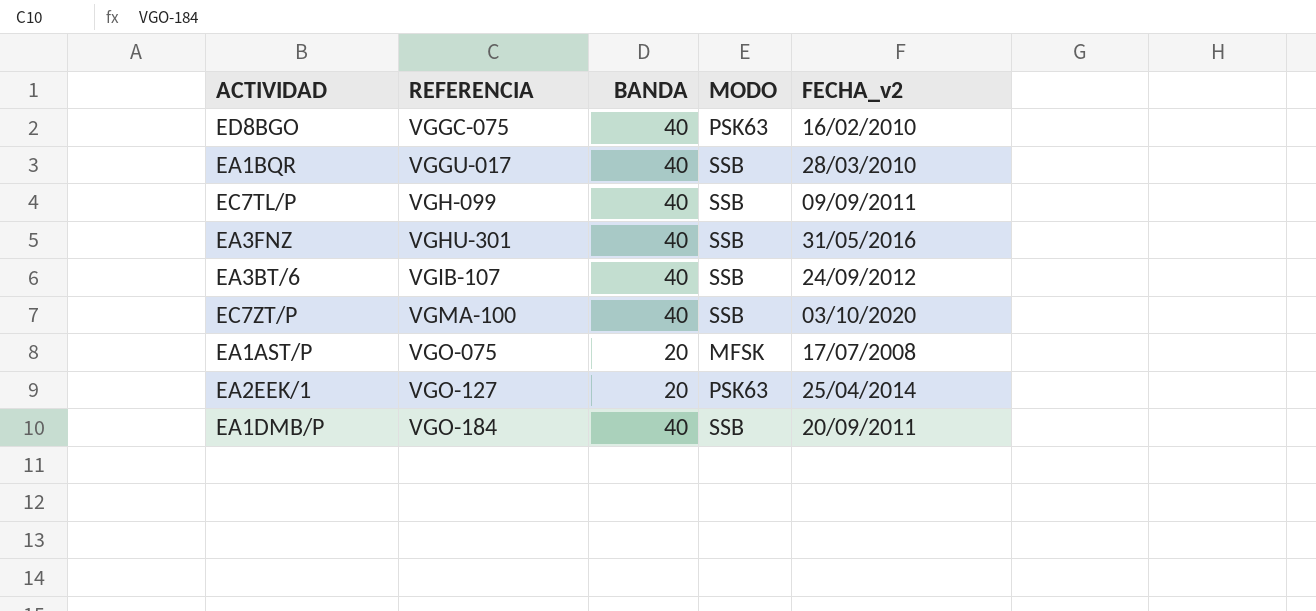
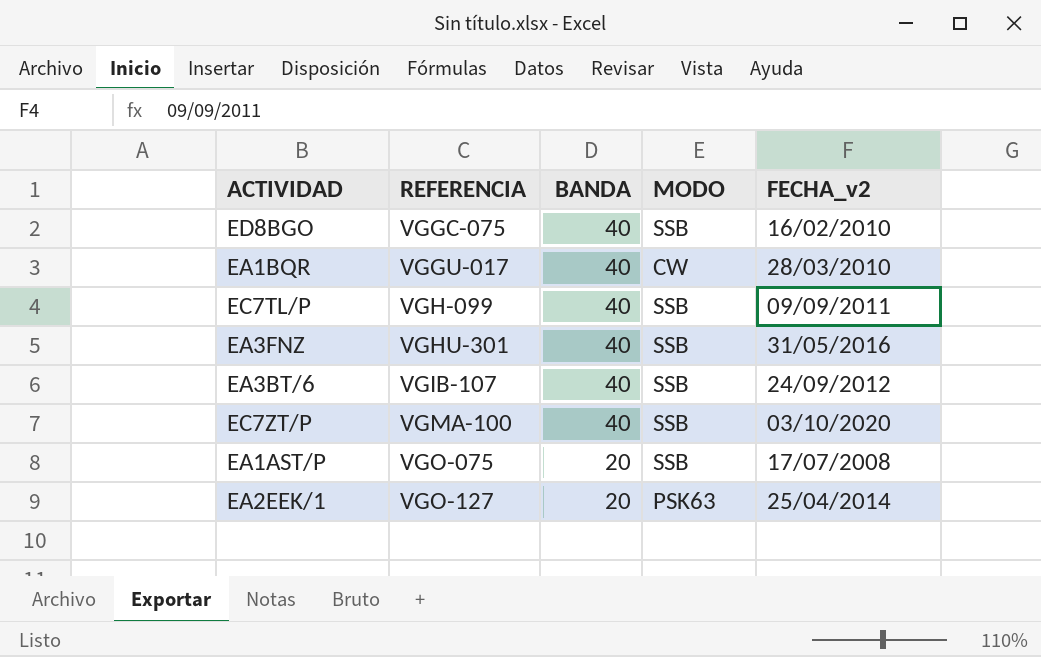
row EA1DMB/P: VGO-184 | 40 | SSB | 20/09/2011 -> none
ED8BGO | MODO: PSK63 -> SSB
EA1BQR | MODO: SSB -> CW
EA1AST/P | MODO: MFSK -> SSB

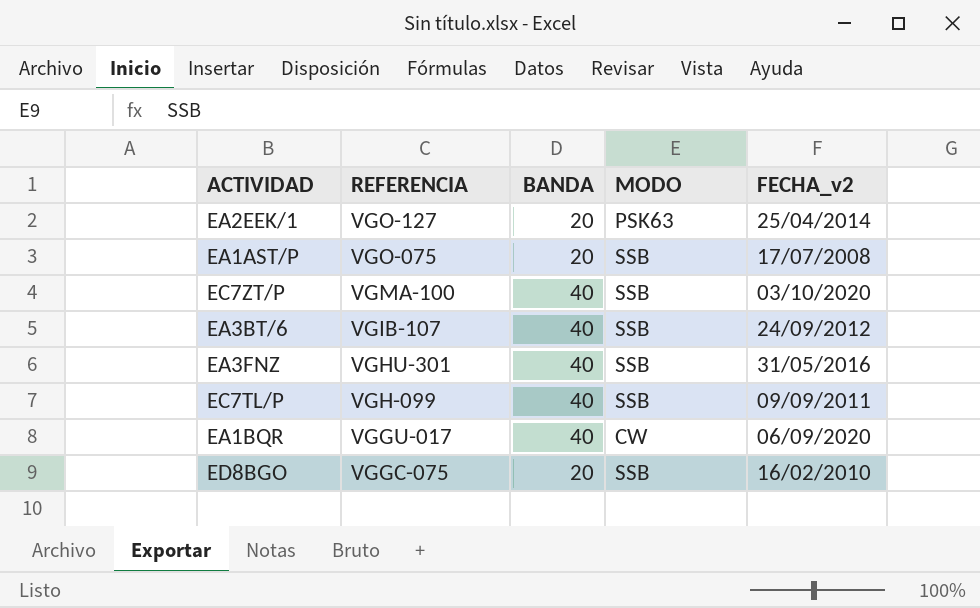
row order: REFERENCIA ascending -> REFERENCIA descending
EA1BQR | FECHA_v2: 28/03/2010 -> 06/09/2020
ED8BGO | BANDA: 40 -> 20

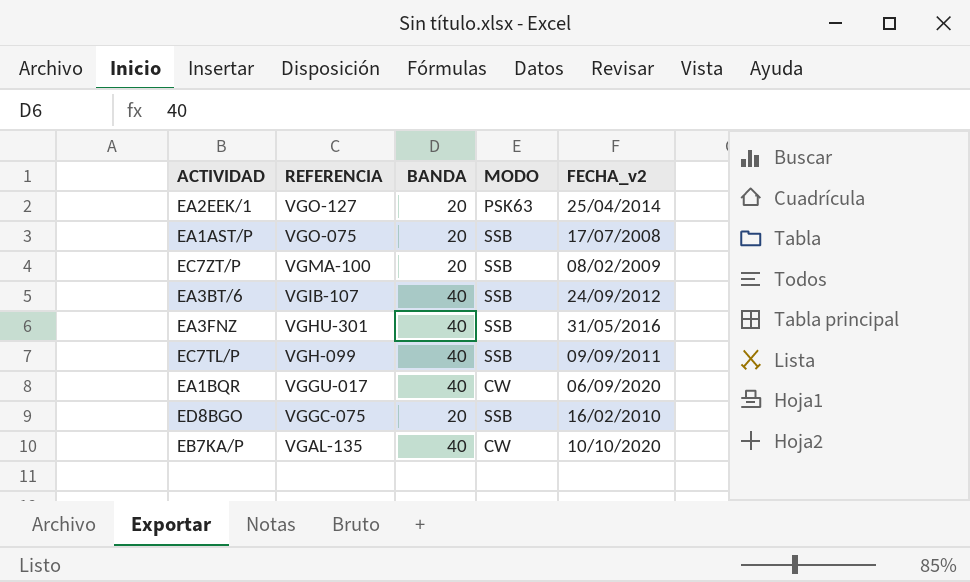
EC7ZT/P | BANDA: 40 -> 20
EC7ZT/P | FECHA_v2: 03/10/2020 -> 08/02/2009
row EB7KA/P: none -> VGAL-135 | 40 | CW | 10/10/2020

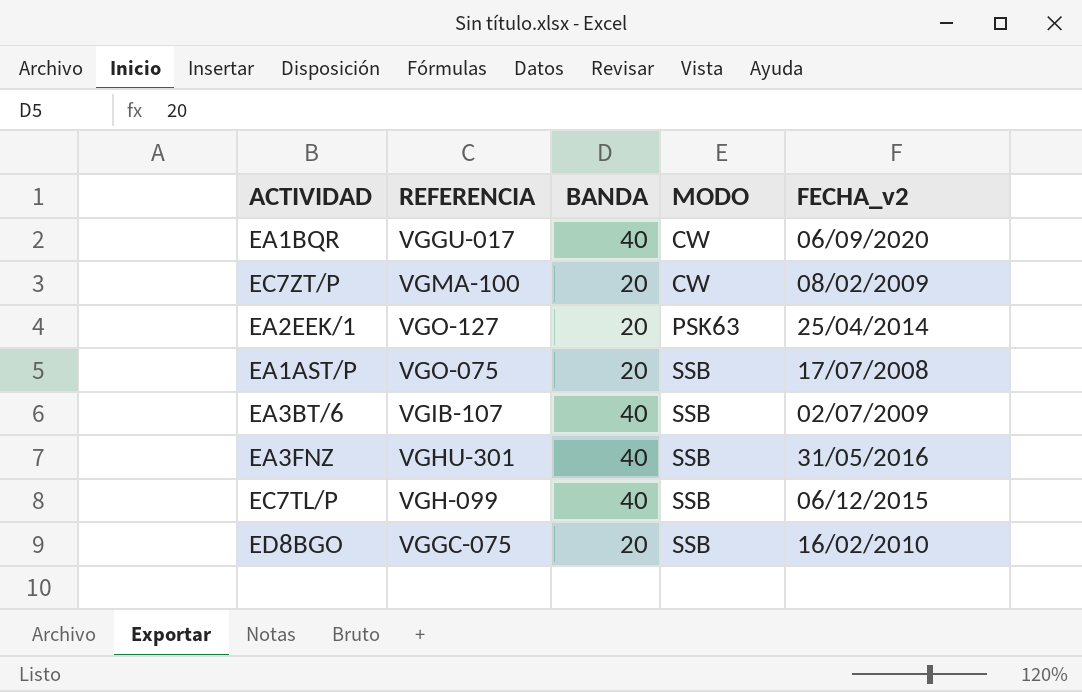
row order: REFERENCIA descending -> MODO ascending
row EB7KA/P: VGAL-135 | 40 | CW | 10/10/2020 -> none
EC7ZT/P | MODO: SSB -> CW
EA3BT/6 | FECHA_v2: 24/09/2012 -> 02/07/2009
EC7TL/P | FECHA_v2: 09/09/2011 -> 06/12/2015

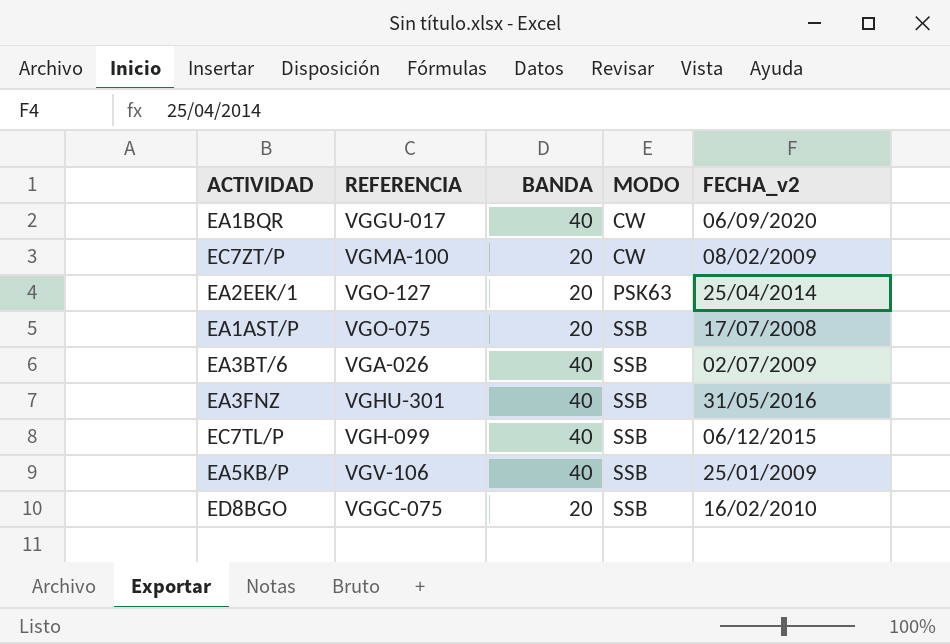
EA3BT/6 | REFERENCIA: VGIB-107 -> VGA-026
row EA5KB/P: none -> VGV-106 | 40 | SSB | 25/01/2009

